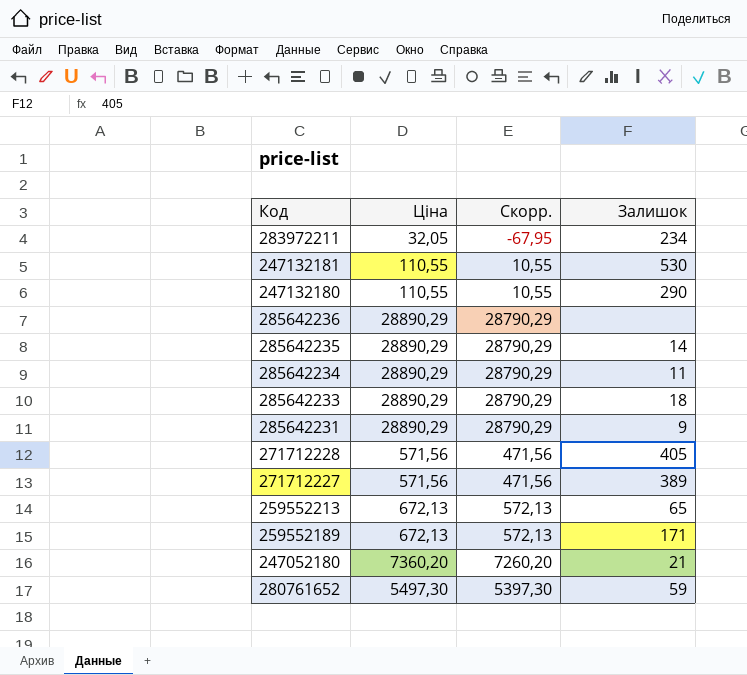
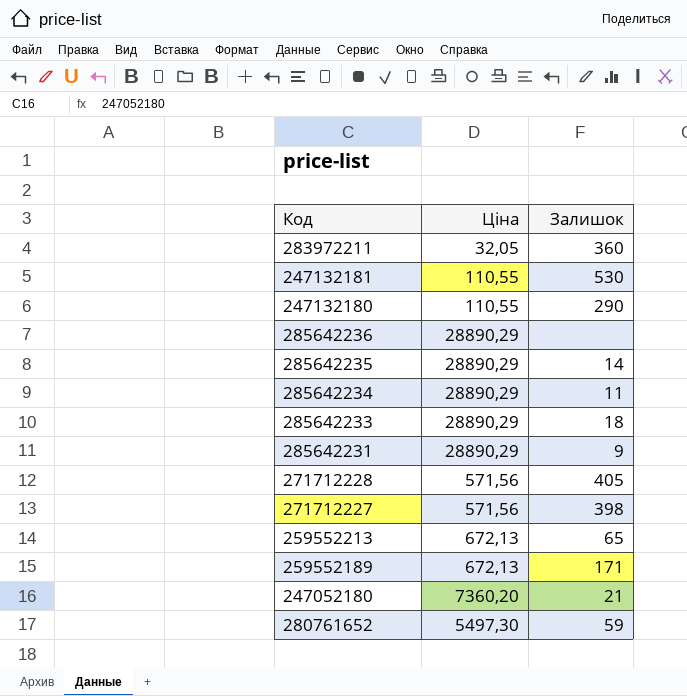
column Скорр. | formula: [Ціна] - 100 -> none
283972211 | Залишок: 234 -> 360
271712227 | Залишок: 389 -> 398

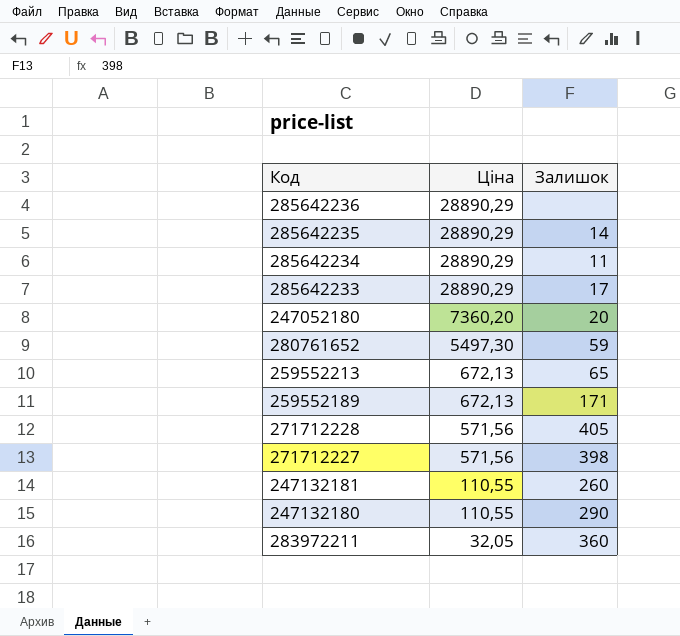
row order: none -> Ціна descending
row 285642231: 28890,29 | 9 -> none
285642233 | Залишок: 18 -> 17
247052180 | Залишок: 21 -> 20
247132181 | Залишок: 530 -> 260

